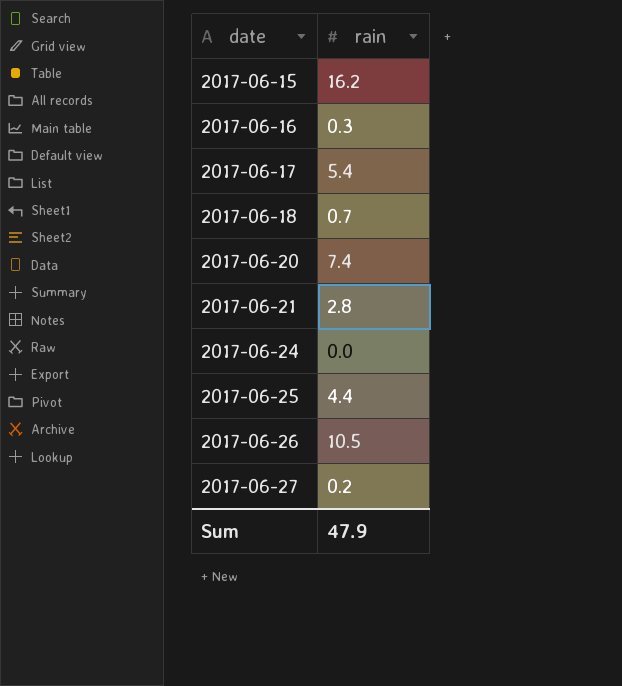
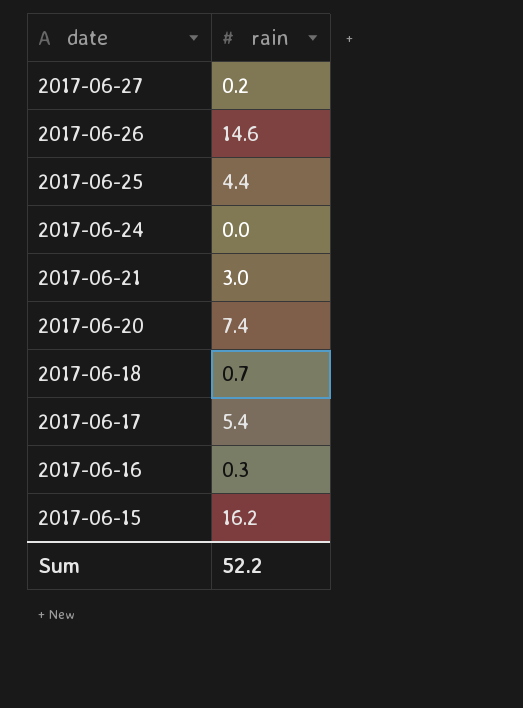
row order: date ascending -> date descending
2017-06-26 | rain: 10.5 -> 14.6
2017-06-21 | rain: 2.8 -> 3.0
Sum | rain: 47.9 -> 52.2

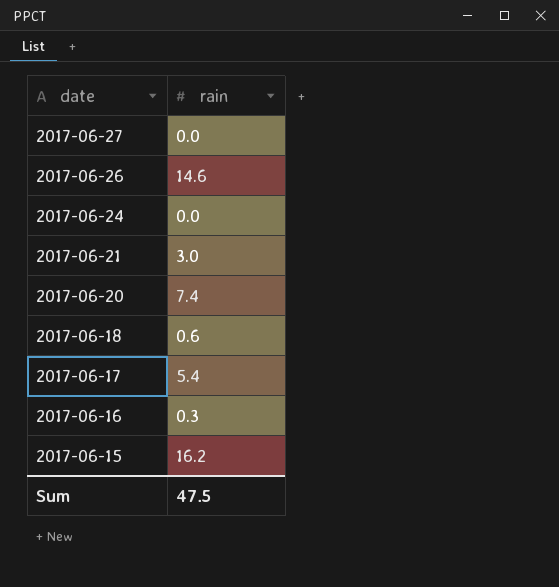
row 2017-06-25: 4.4 -> none
2017-06-27 | rain: 0.2 -> 0.0
2017-06-18 | rain: 0.7 -> 0.6
Sum | rain: 52.2 -> 47.5

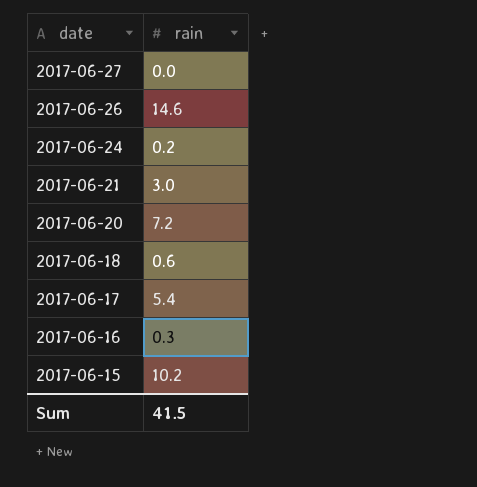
2017-06-24 | rain: 0.0 -> 0.2
2017-06-20 | rain: 7.4 -> 7.2
2017-06-15 | rain: 16.2 -> 10.2
Sum | rain: 47.5 -> 41.5

